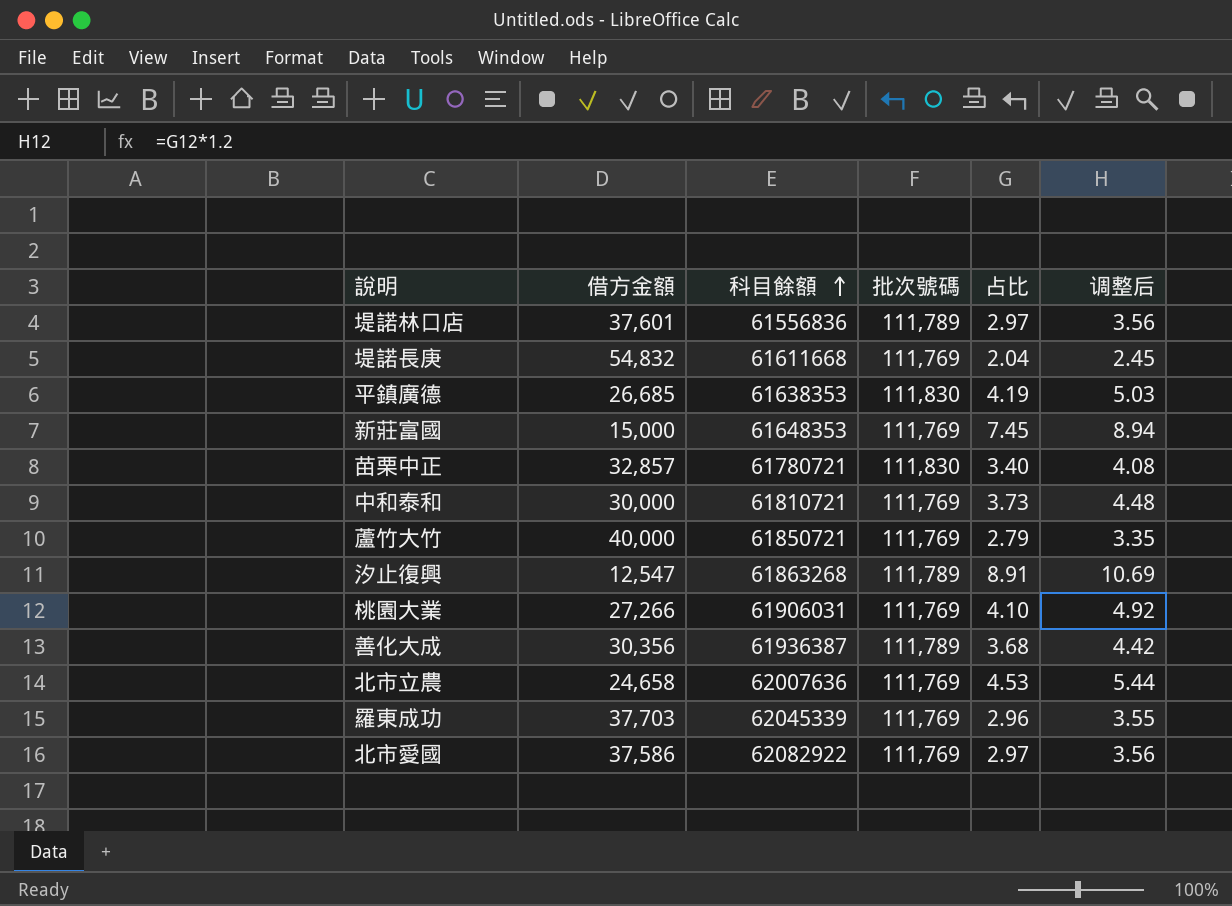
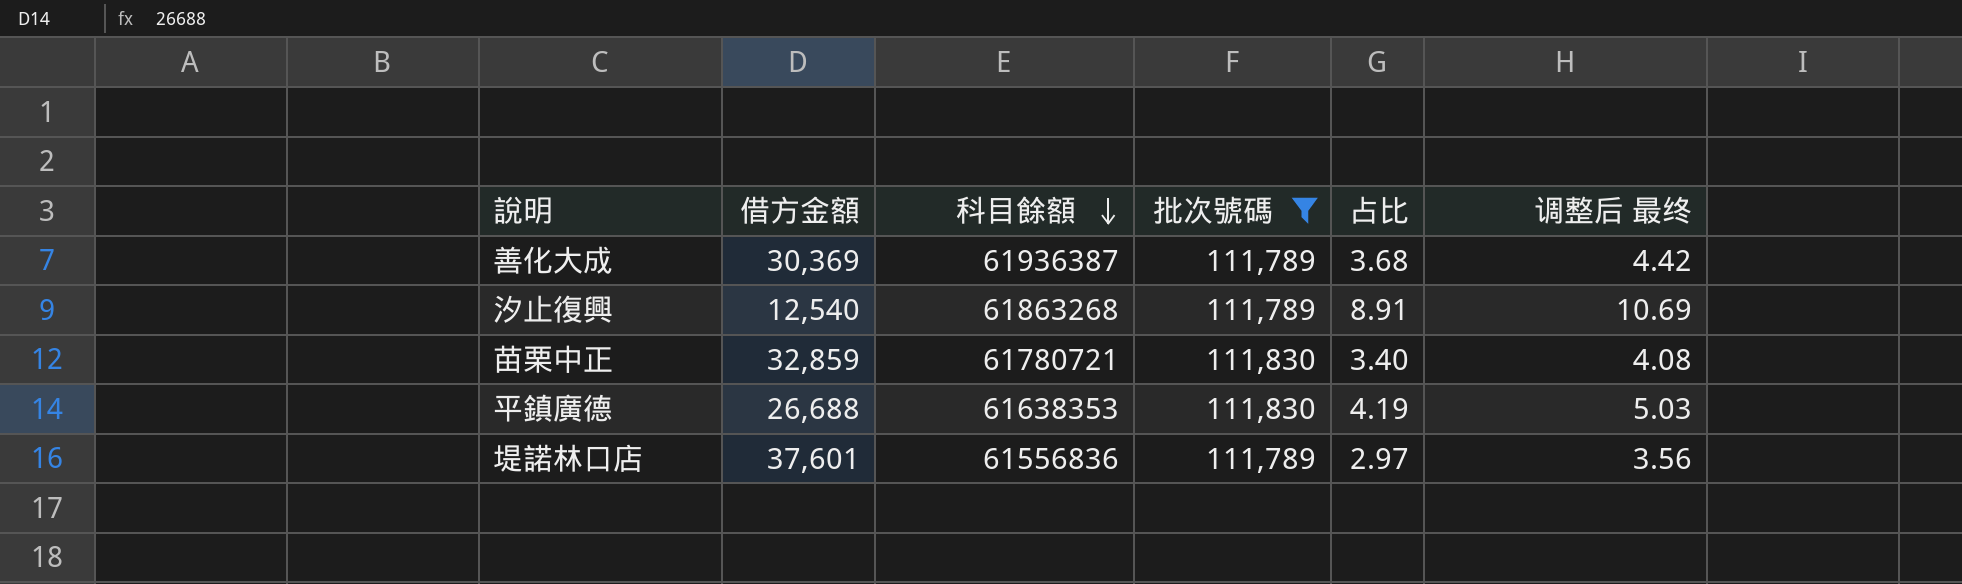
filter: none -> 批次號碼 != 111,769
row order: 科目餘額 ascending -> 科目餘額 descending
column name: 调整后 -> 调整后 最终
善化大成 | 借方金額: 30,356 -> 30,369
汐止復興 | 借方金額: 12,547 -> 12,540
苗栗中正 | 借方金額: 32,857 -> 32,859
平鎮廣德 | 借方金額: 26,685 -> 26,688

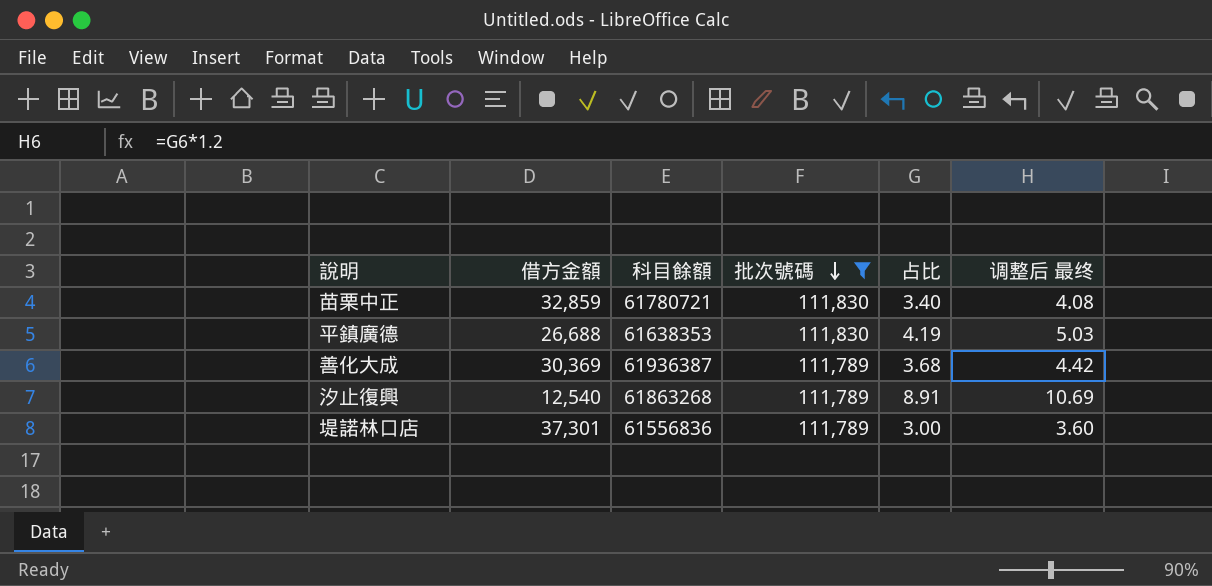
row order: 科目餘額 descending -> 批次號碼 descending
堤諾林口店 | 借方金額: 37,601 -> 37,301
堤諾林口店 | 占比: 2.97 -> 3.00
堤諾林口店 | 调整后 最终: 3.56 -> 3.60

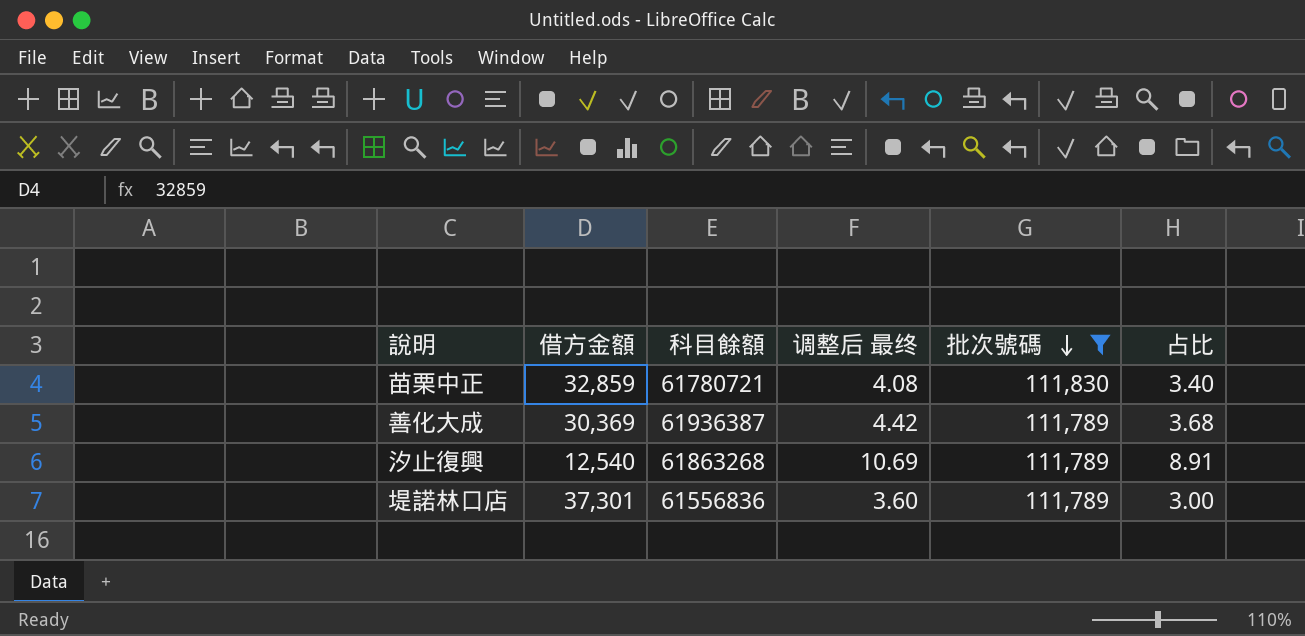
column 调整后 最终 | position: 6 -> 4
row 平鎮廣德: 26,688 | 61638353 | 111,830 | 4.19 | 5.03 -> none

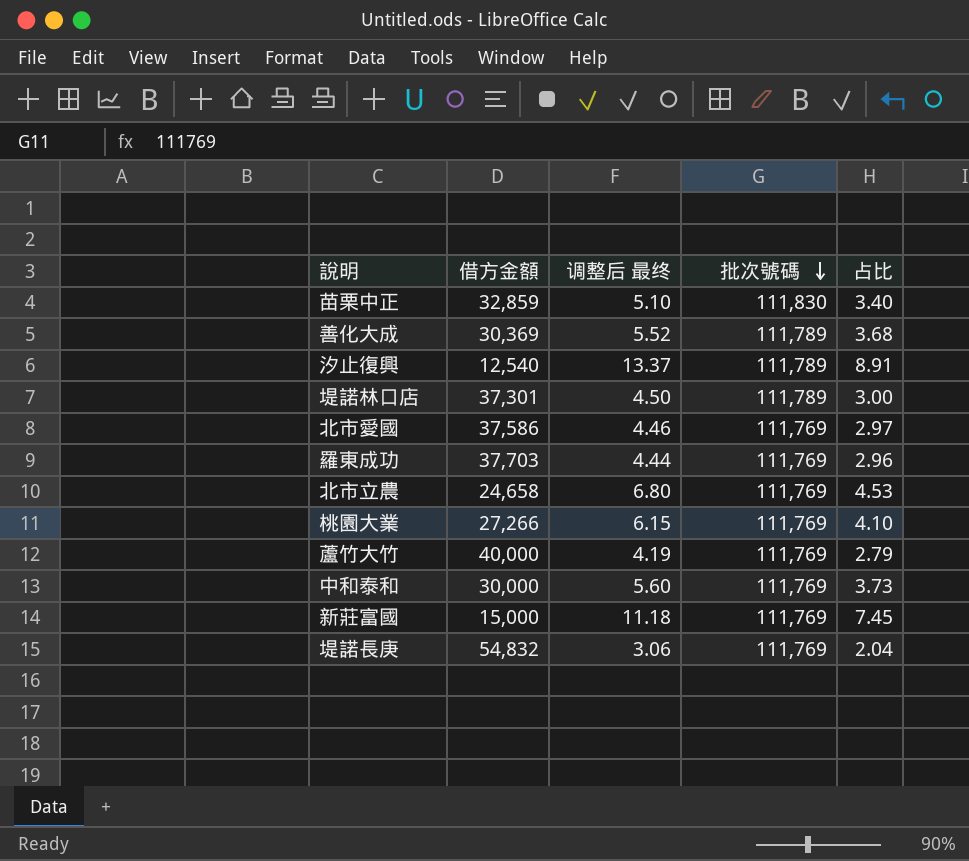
filter: 批次號碼 != 111,769 -> none
column 科目餘額 | position: 3 -> none
column 调整后 最终 | formula: [占比] * 1.2 -> [占比] * 1.5

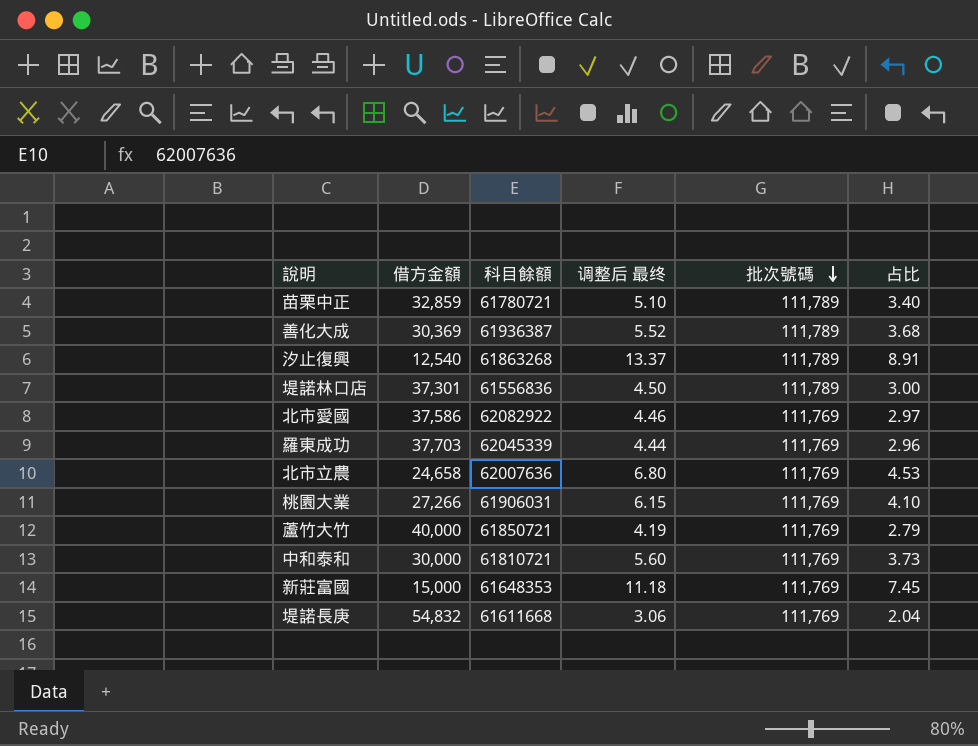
column 科目餘額 | position: none -> 3
苗栗中正 | 批次號碼: 111,830 -> 111,789

